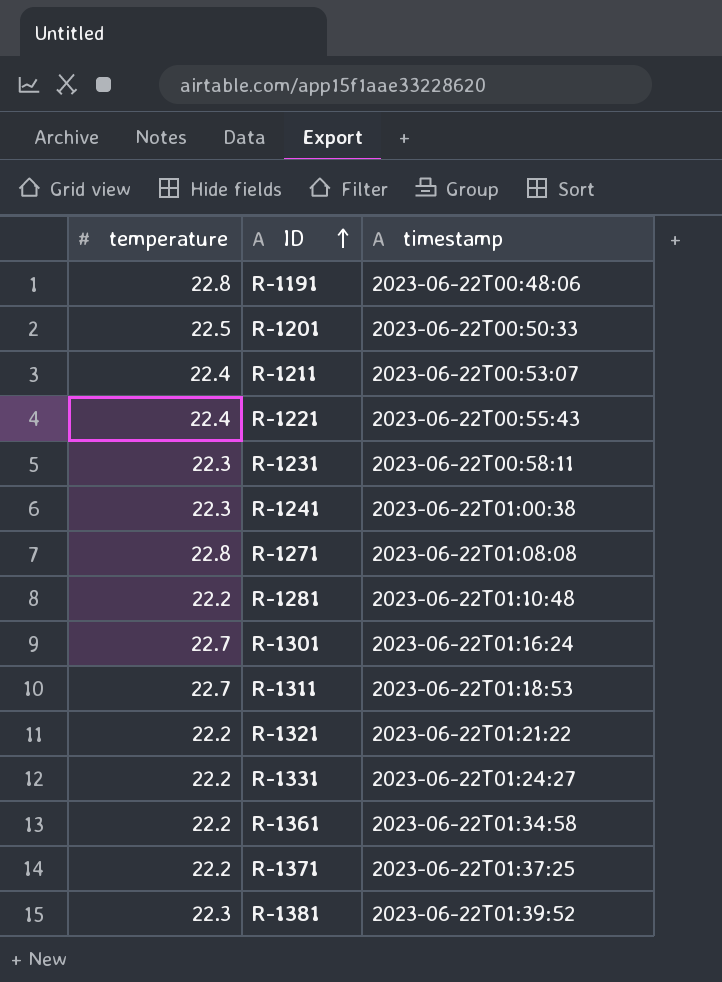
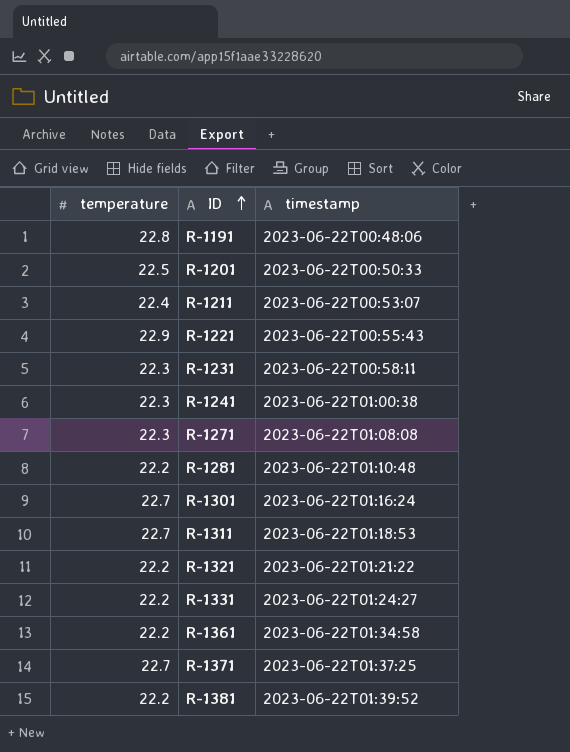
R-1221 | temperature: 22.4 -> 22.9
R-1271 | temperature: 22.8 -> 22.3
R-1371 | temperature: 22.2 -> 22.7
R-1381 | temperature: 22.3 -> 22.2

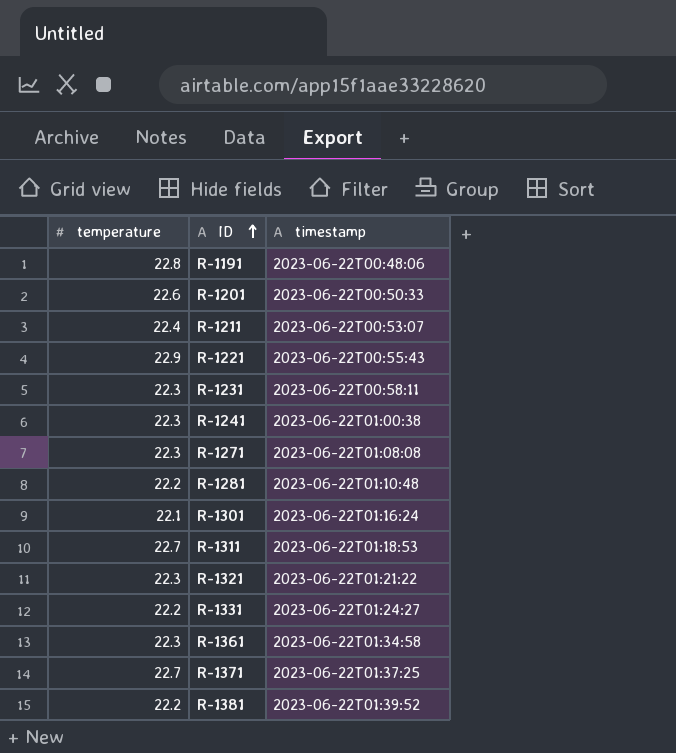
R-1201 | temperature: 22.5 -> 22.6
R-1301 | temperature: 22.7 -> 22.1
R-1321 | temperature: 22.2 -> 22.3
R-1361 | temperature: 22.2 -> 22.3

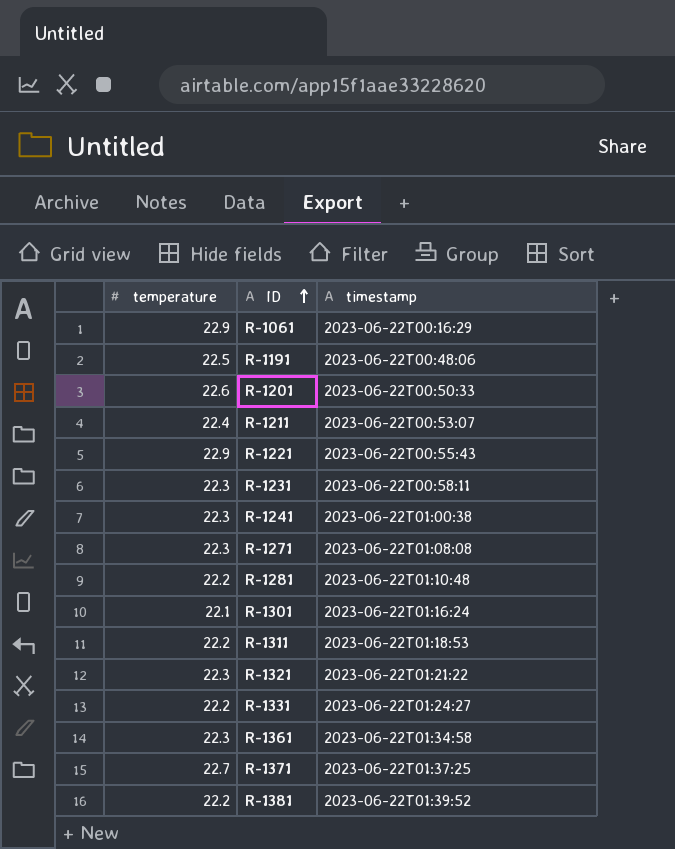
row R-1061: none -> 22.9 | 2023-06-22T00:16:29
R-1191 | temperature: 22.8 -> 22.5
R-1311 | temperature: 22.7 -> 22.2

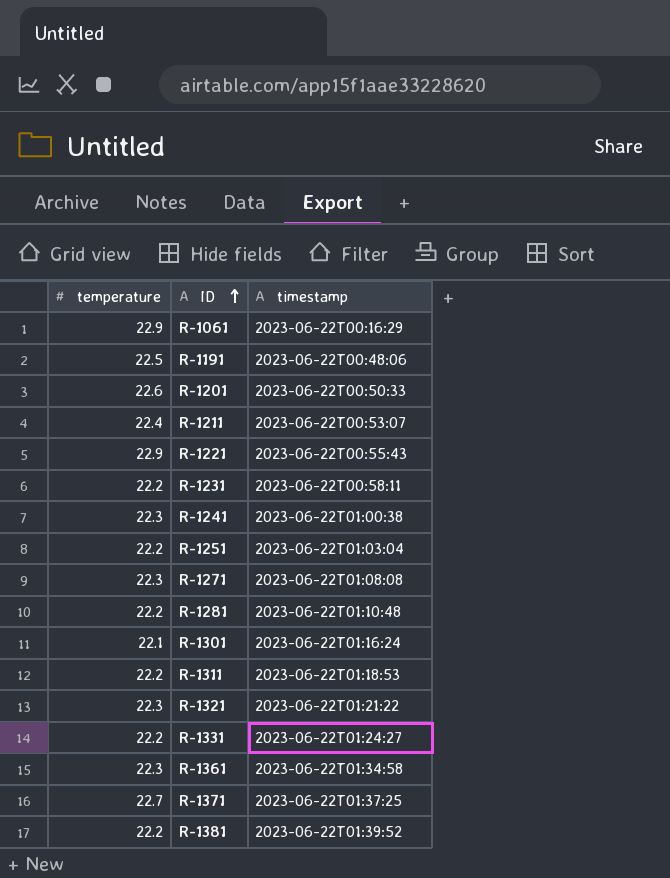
R-1231 | temperature: 22.3 -> 22.2
row R-1251: none -> 22.2 | 2023-06-22T01:03:04

